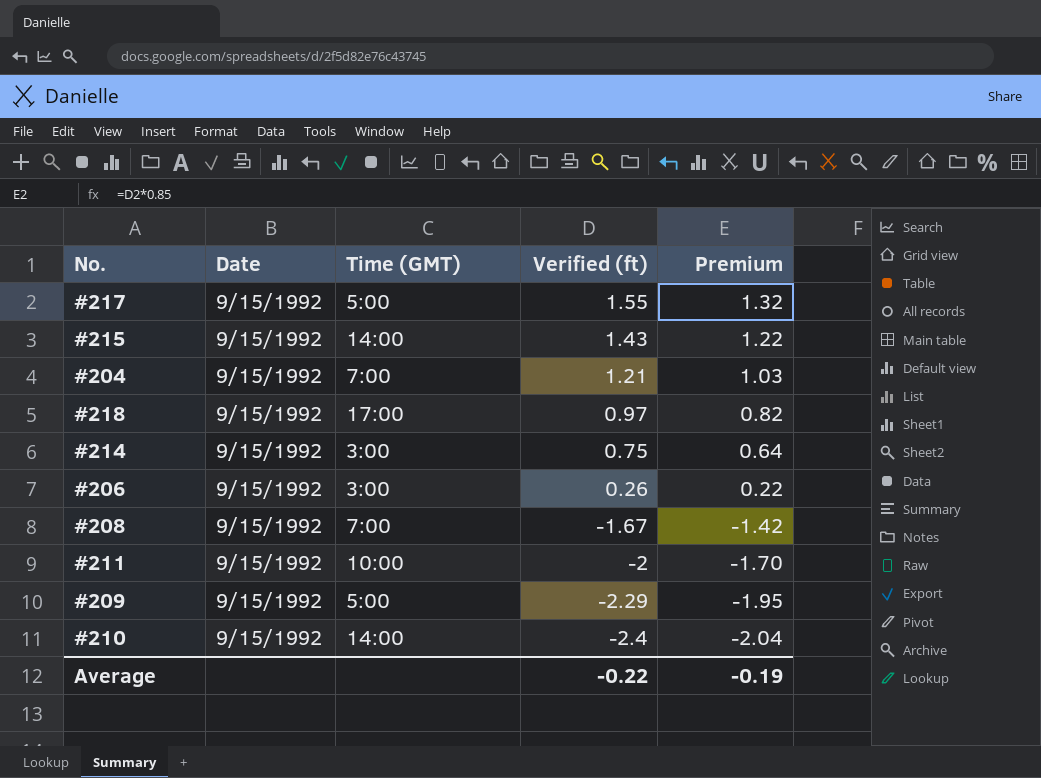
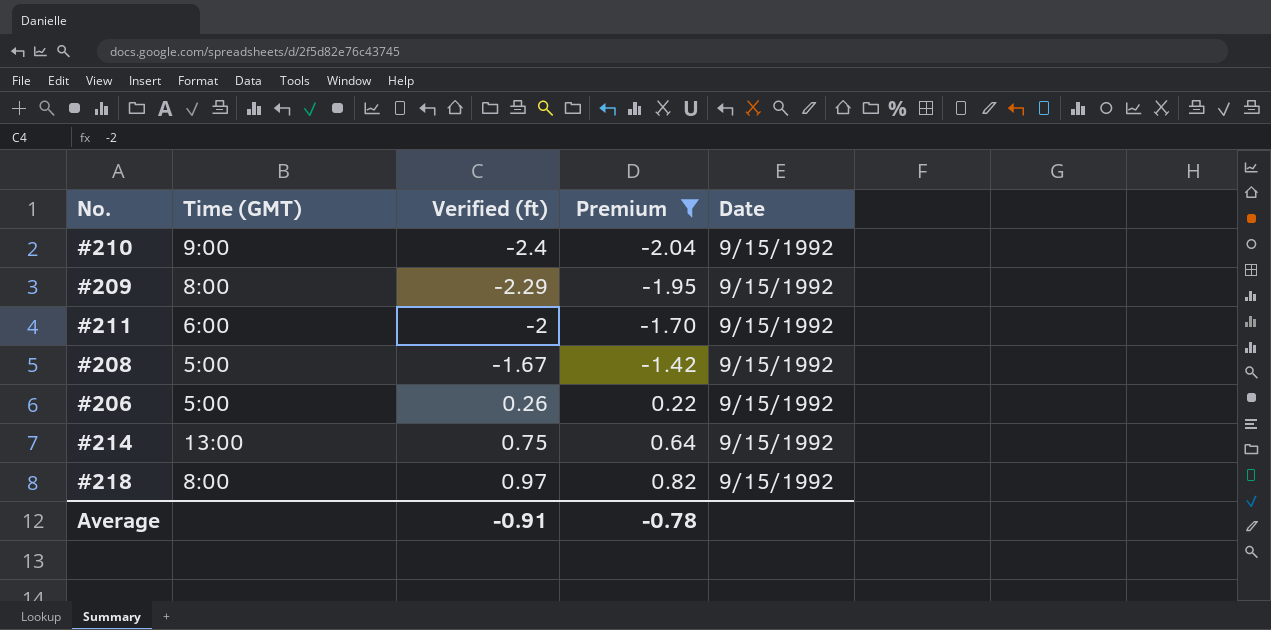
filter: none -> Premium <= 0.82
row order: Verified (ft) descending -> Verified (ft) ascending
column Date | position: 2 -> 5
#210 | Time (GMT): 14:00 -> 9:00
#209 | Time (GMT): 5:00 -> 8:00
#211 | Time (GMT): 10:00 -> 6:00
#208 | Time (GMT): 7:00 -> 5:00
#206 | Time (GMT): 3:00 -> 5:00
#214 | Time (GMT): 3:00 -> 13:00
#218 | Time (GMT): 17:00 -> 8:00
Average | Verified (ft): -0.22 -> -0.91
Average | Premium: -0.19 -> -0.78

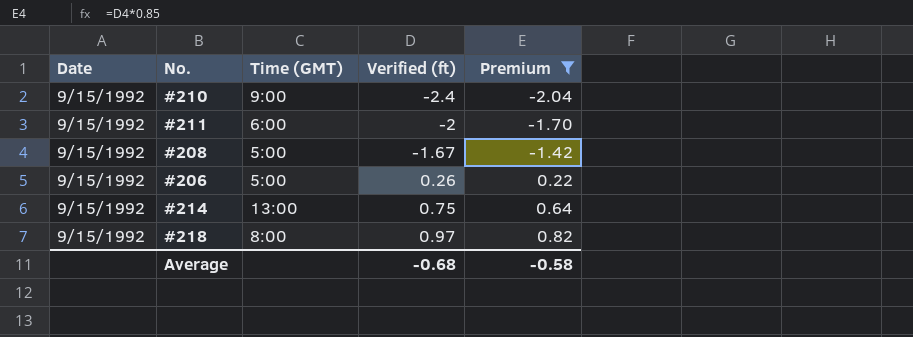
column Date | position: 5 -> 1
row #209: 8:00 | -2.29 | -1.95 | 9/15/1992 -> none
Average | Verified (ft): -0.91 -> -0.68
Average | Premium: -0.78 -> -0.58

